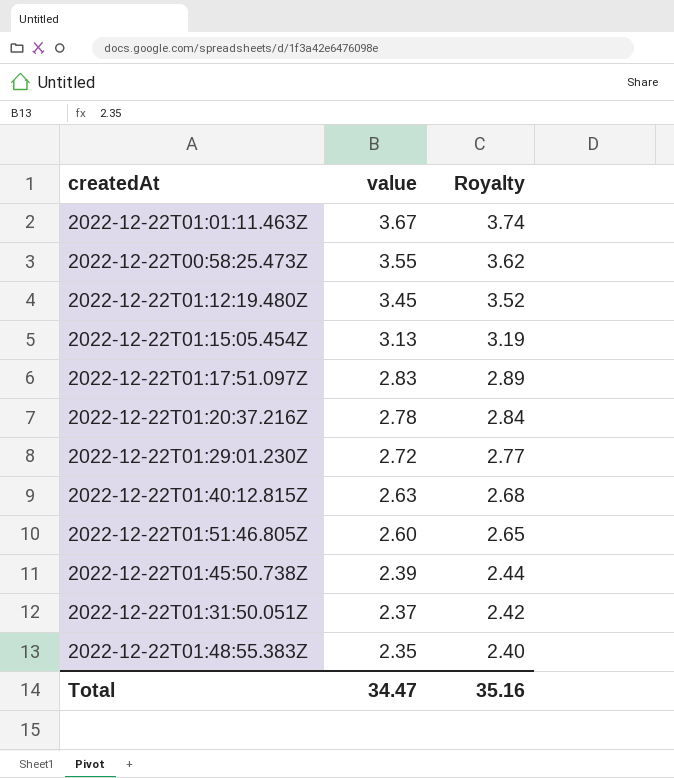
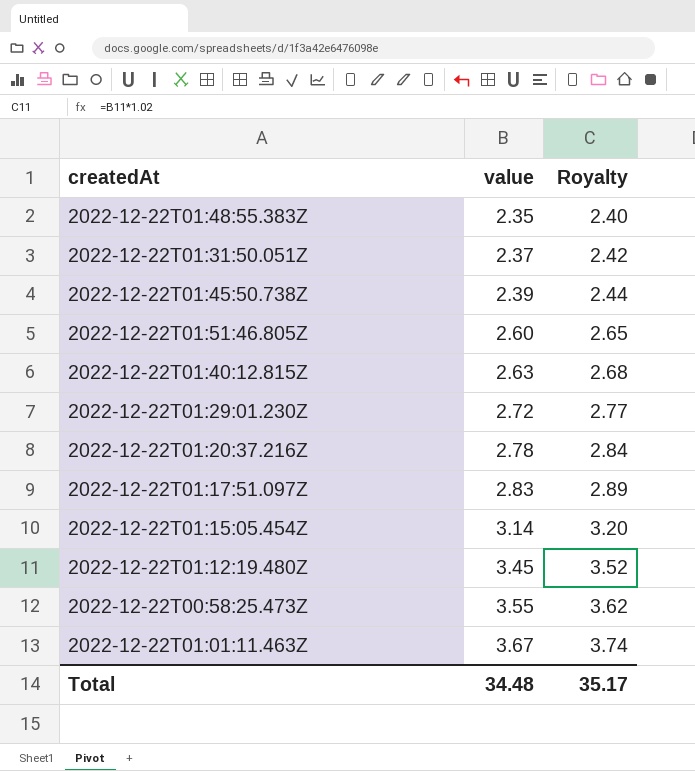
row order: value descending -> value ascending
2022-12-22T01:15:05.454Z | value: 3.13 -> 3.14
2022-12-22T01:15:05.454Z | Royalty: 3.19 -> 3.20
Total | value: 34.47 -> 34.48
Total | Royalty: 35.16 -> 35.17

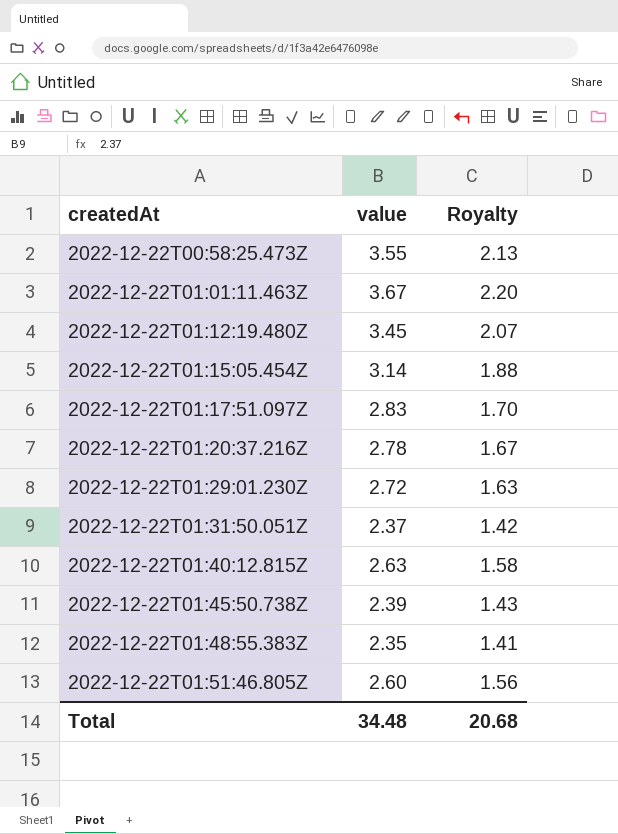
row order: value ascending -> createdAt ascending
column Royalty | formula: [value] * 1.02 -> [value] * 0.6
Total | Royalty: 35.17 -> 20.68

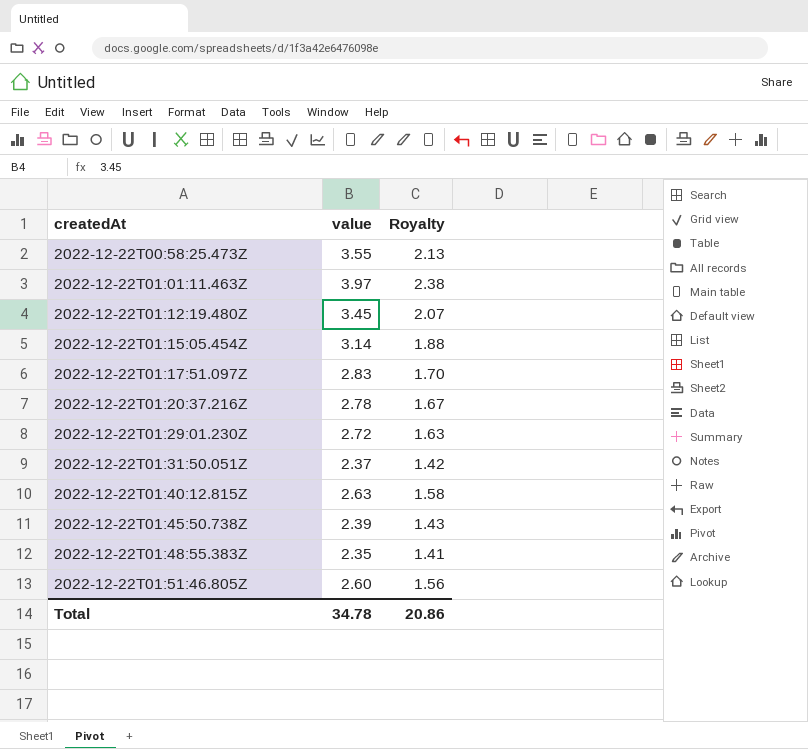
2022-12-22T01:01:11.463Z | value: 3.67 -> 3.97
2022-12-22T01:01:11.463Z | Royalty: 2.20 -> 2.38
Total | value: 34.48 -> 34.78
Total | Royalty: 20.68 -> 20.86

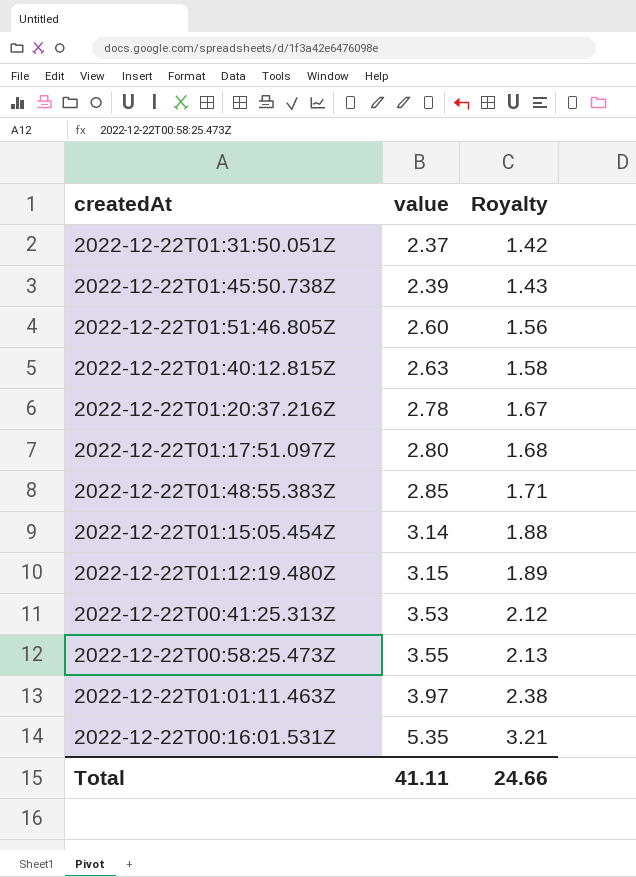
row order: createdAt ascending -> value ascending
row 2022-12-22T01:29:01.230Z: 2.72 | 1.63 -> none
2022-12-22T01:17:51.097Z | value: 2.83 -> 2.80
2022-12-22T01:17:51.097Z | Royalty: 1.70 -> 1.68
2022-12-22T01:48:55.383Z | value: 2.35 -> 2.85
2022-12-22T01:48:55.383Z | Royalty: 1.41 -> 1.71
2022-12-22T01:12:19.480Z | value: 3.45 -> 3.15
2022-12-22T01:12:19.480Z | Royalty: 2.07 -> 1.89
row 2022-12-22T00:41:25.313Z: none -> 3.53 | 2.12
row 2022-12-22T00:16:01.531Z: none -> 5.35 | 3.21
Total | value: 34.78 -> 41.11
Total | Royalty: 20.86 -> 24.66

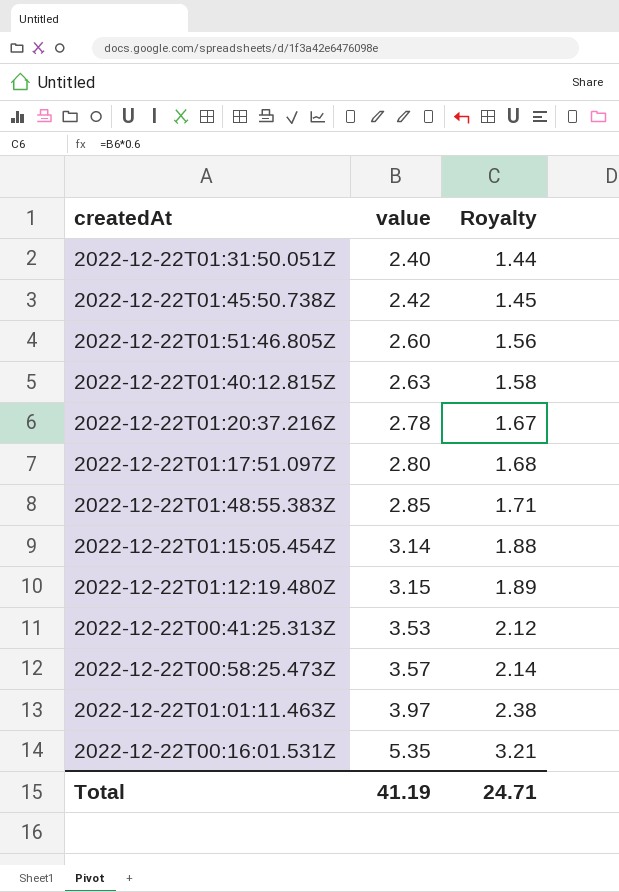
2022-12-22T01:31:50.051Z | value: 2.37 -> 2.40
2022-12-22T01:31:50.051Z | Royalty: 1.42 -> 1.44
2022-12-22T01:45:50.738Z | value: 2.39 -> 2.42
2022-12-22T01:45:50.738Z | Royalty: 1.43 -> 1.45
2022-12-22T00:58:25.473Z | value: 3.55 -> 3.57
2022-12-22T00:58:25.473Z | Royalty: 2.13 -> 2.14
Total | value: 41.11 -> 41.19
Total | Royalty: 24.66 -> 24.71

